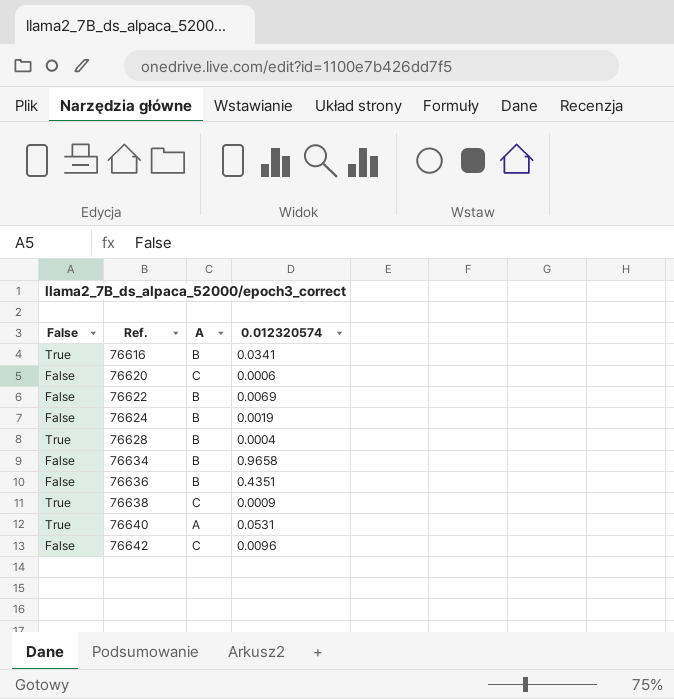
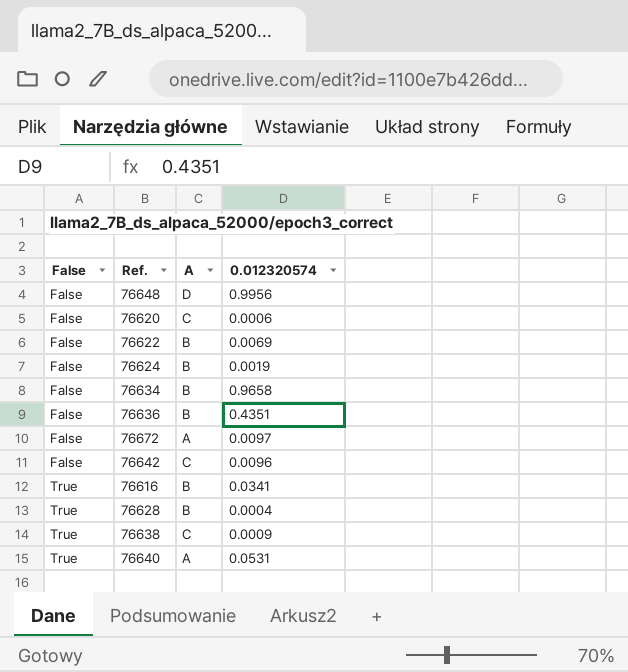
row order: Ref. ascending -> False ascending
row 76648: none -> False | D | 0.9956
row 76672: none -> False | A | 0.0097

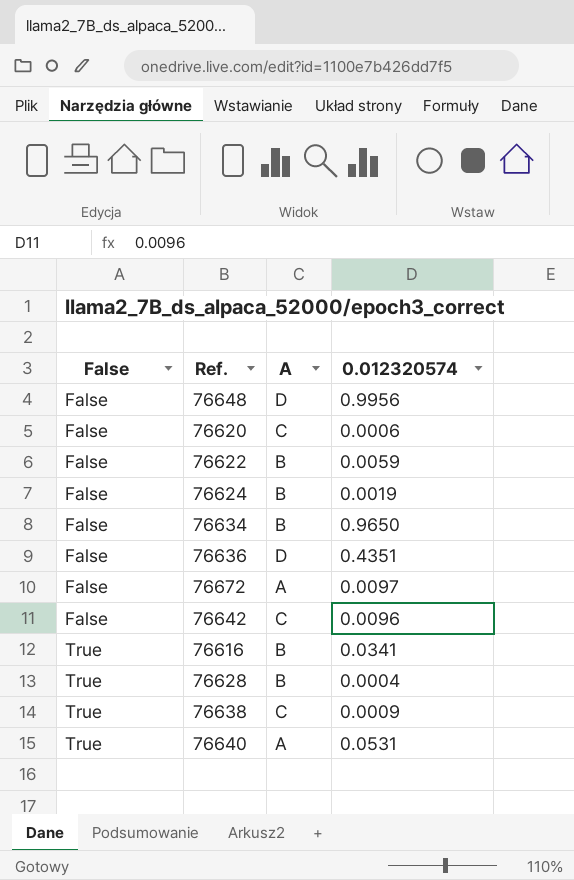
76622 | 0.012320574: 0.0069 -> 0.0059
76634 | 0.012320574: 0.9658 -> 0.9650
76636 | A: B -> D

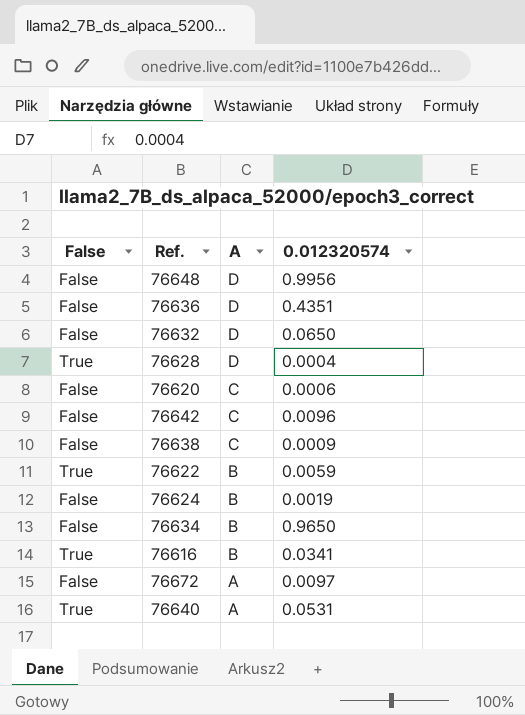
row order: False ascending -> A descending
row 76632: none -> False | D | 0.0650
76628 | A: B -> D
76638 | False: True -> False
76622 | False: False -> True

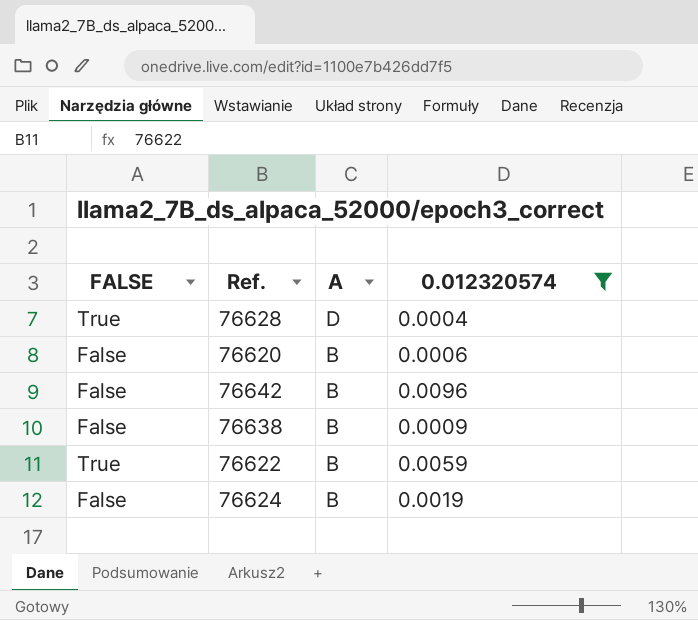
filter: none -> 0.012320574 <= 0.0096
column name: False -> FALSE
76620 | A: C -> B
76642 | A: C -> B
76638 | A: C -> B

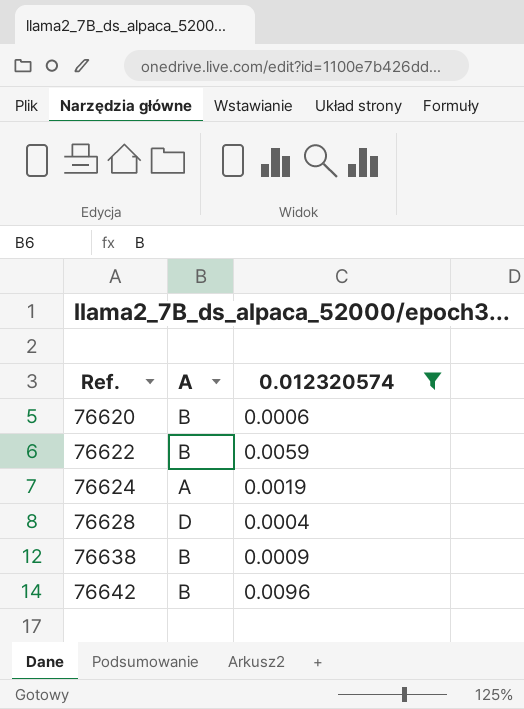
row order: A descending -> Ref. ascending
column FALSE | position: 1 -> none
76624 | A: B -> A

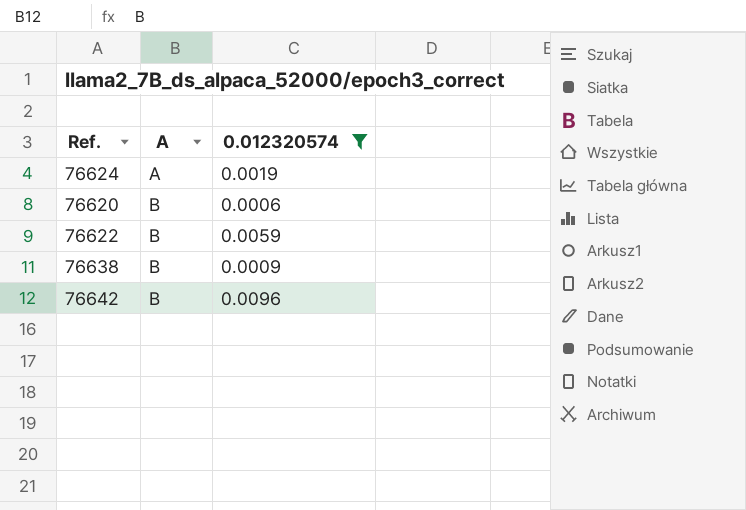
row order: Ref. ascending -> A ascending
row 76628: D | 0.0004 -> none

